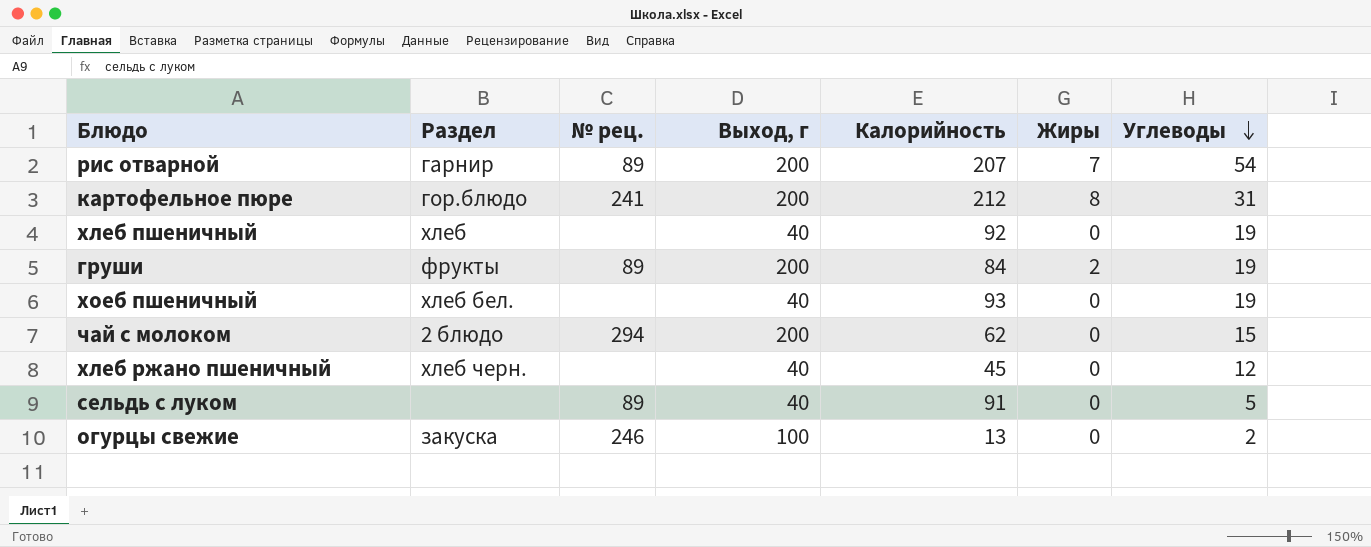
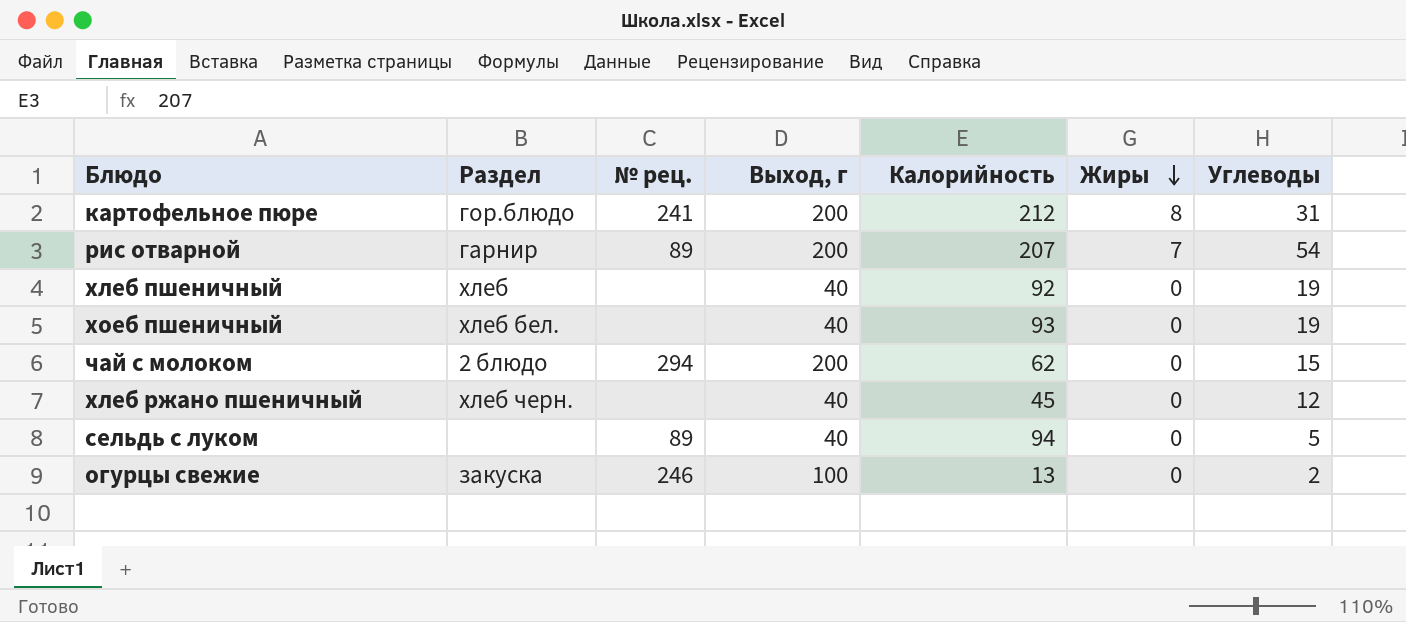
row order: Углеводы descending -> Жиры descending
row груши: фрукты | 89 | 200 | 84 | 2 | 19 -> none
сельдь с луком | Калорийность: 91 -> 94

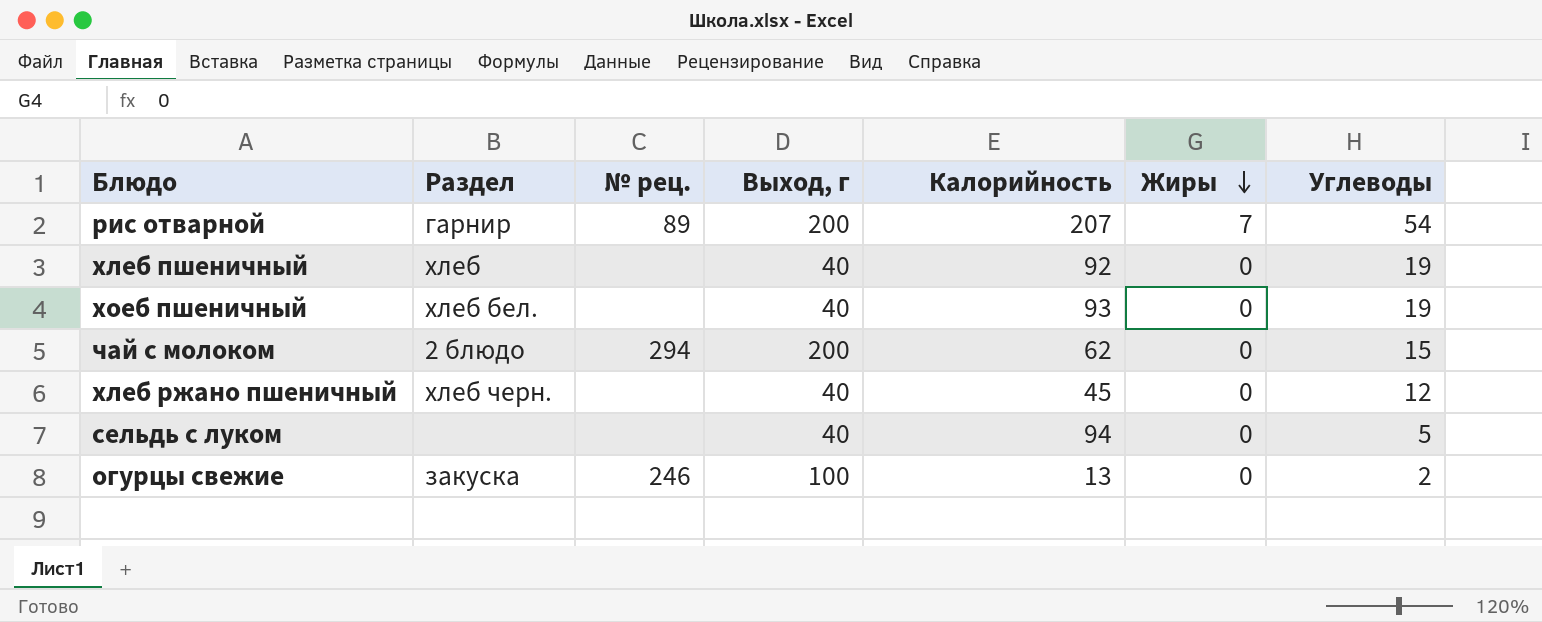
row картофельное пюре: гор.блюдо | 241 | 200 | 212 | 8 | 31 -> none
сельдь с луком | № рец.: 89 -> none

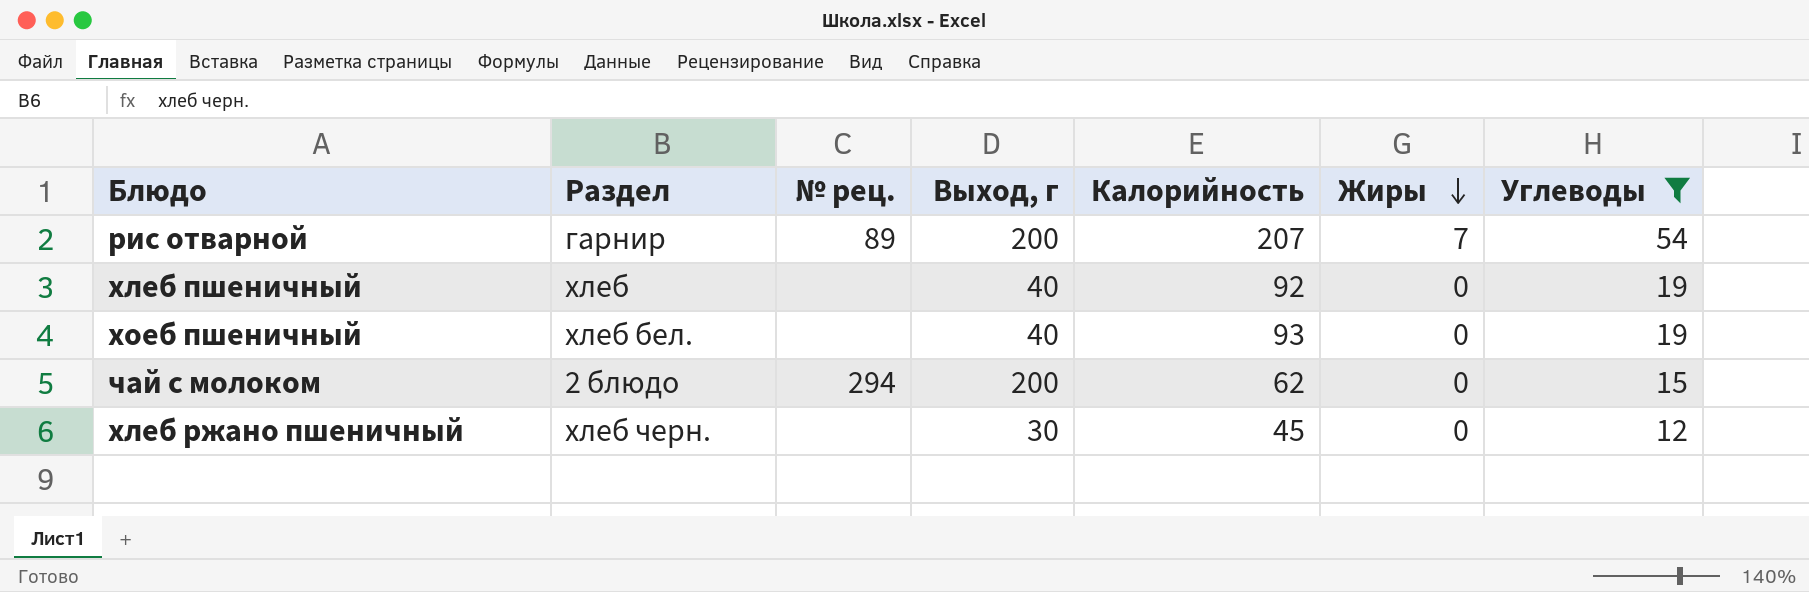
filter: none -> Углеводы >= 12
хлеб ржано пшеничный | Выход, г: 40 -> 30

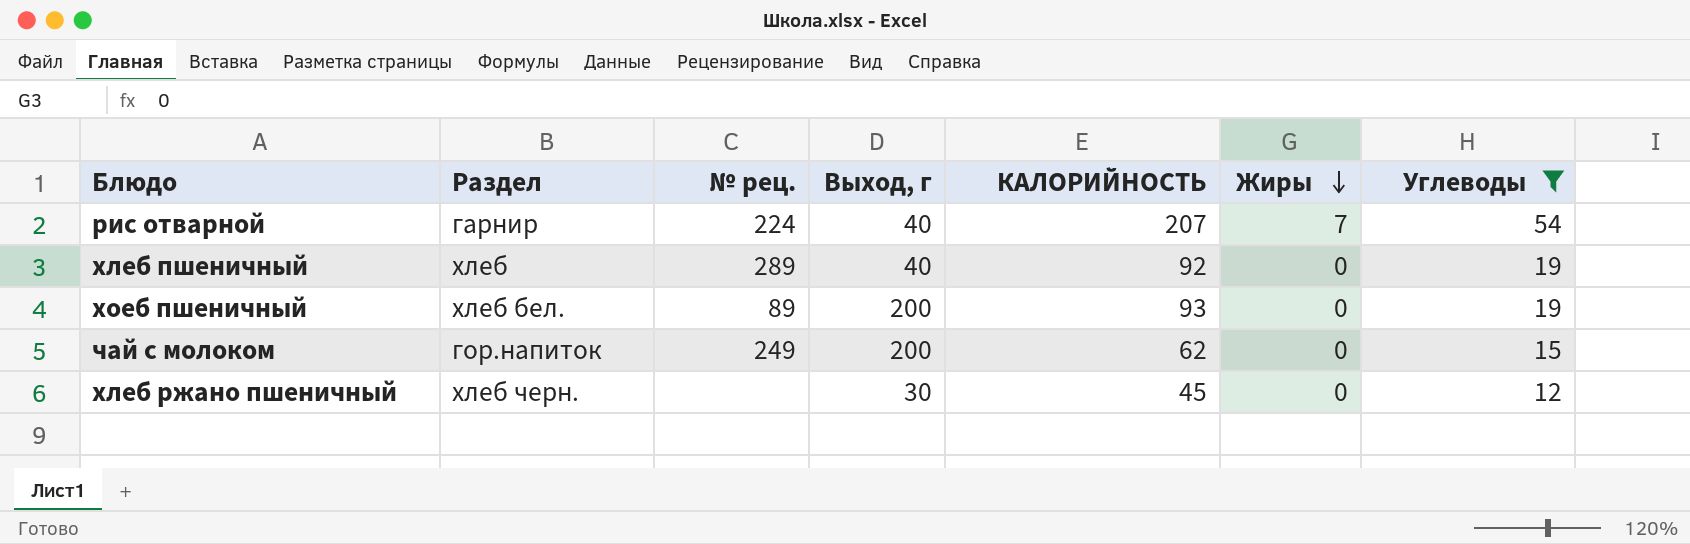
column name: Калорийность -> КАЛОРИЙНОСТЬ
рис отварной | № рец.: 89 -> 224
рис отварной | Выход, г: 200 -> 40
хлеб пшеничный | № рец.: none -> 289
хоеб пшеничный | № рец.: none -> 89
хоеб пшеничный | Выход, г: 40 -> 200
чай с молоком | Раздел: 2 блюдо -> гор.напиток
чай с молоком | № рец.: 294 -> 249

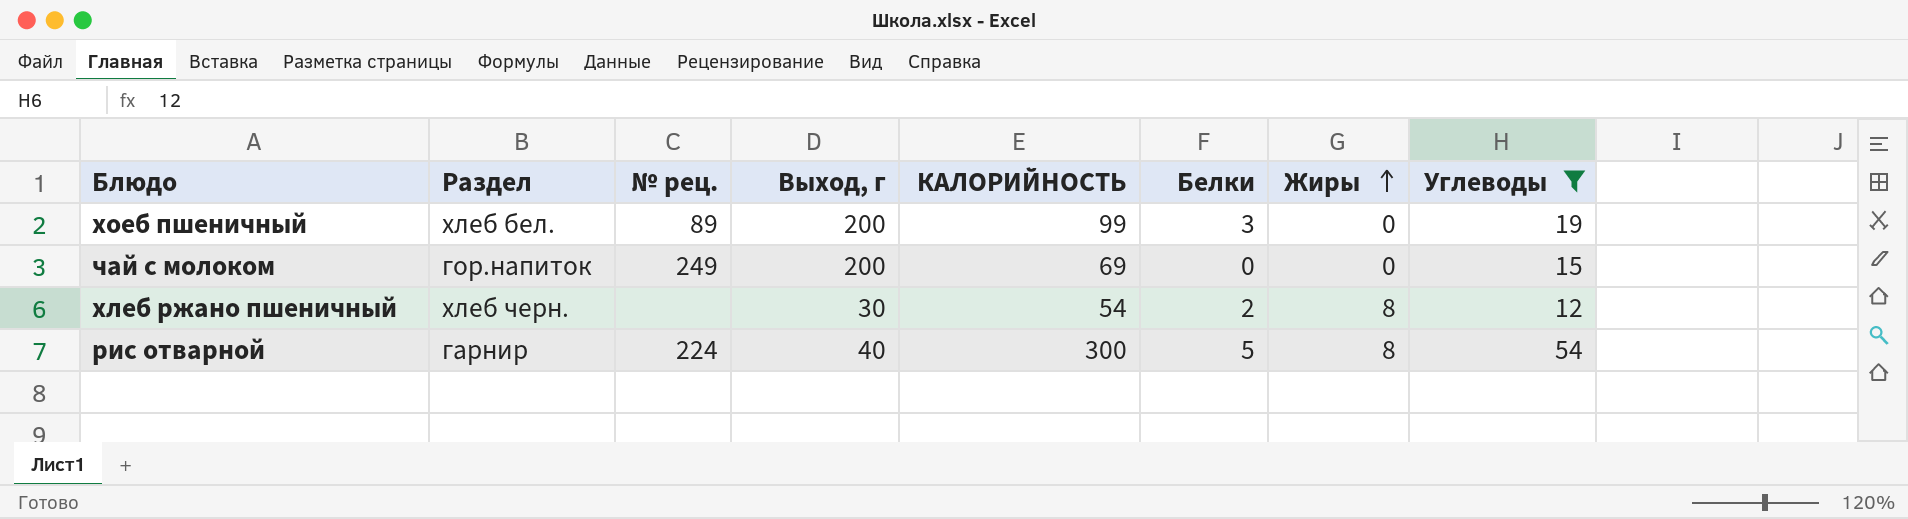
row order: Жиры descending -> Жиры ascending
column Белки | position: none -> 6
row хлеб пшеничный: хлеб | 289 | 40 | 92 | 0 | 19 -> none
хоеб пшеничный | КАЛОРИЙНОСТЬ: 93 -> 99
чай с молоком | КАЛОРИЙНОСТЬ: 62 -> 69
хлеб ржано пшеничный | КАЛОРИЙНОСТЬ: 45 -> 54
хлеб ржано пшеничный | Жиры: 0 -> 8
рис отварной | КАЛОРИЙНОСТЬ: 207 -> 300
рис отварной | Жиры: 7 -> 8

